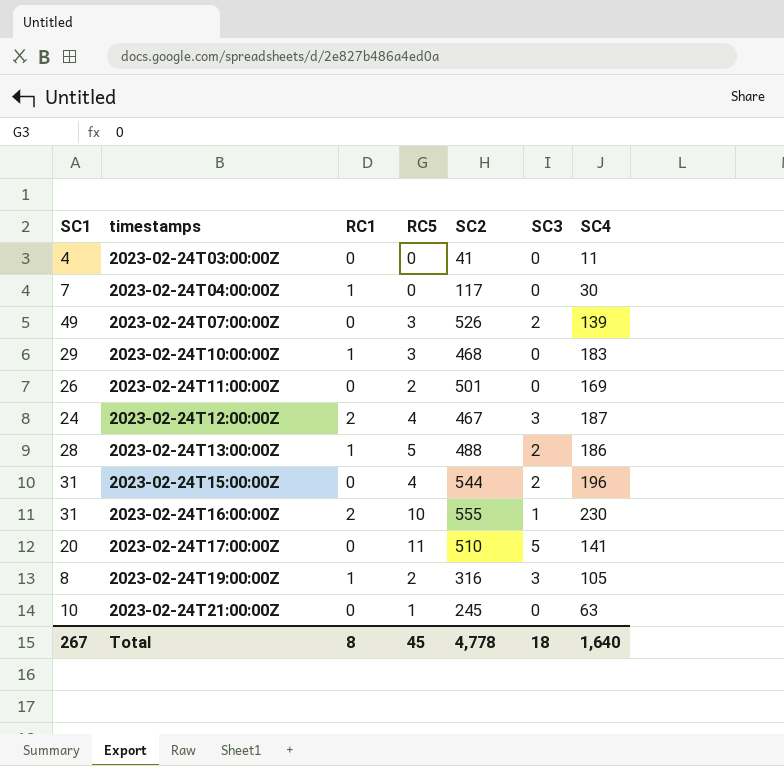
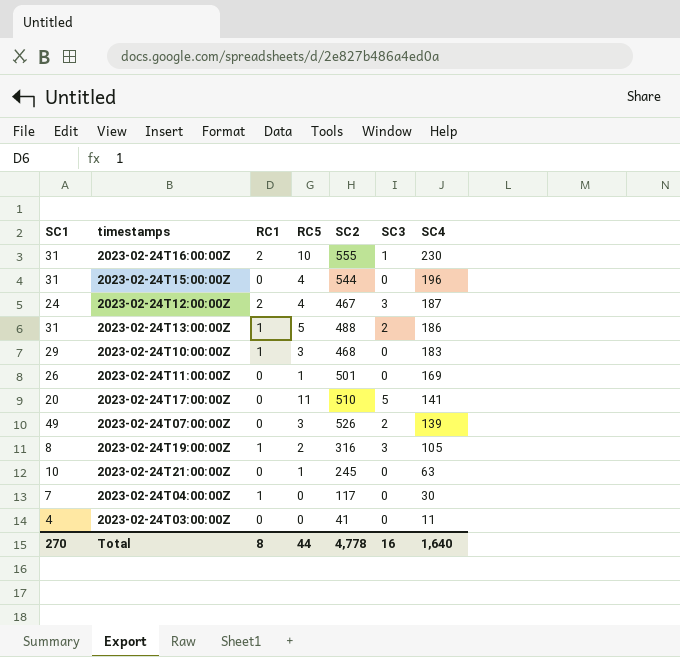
row order: timestamps ascending -> SC4 descending
2023-02-24T15:00:00Z | SC3: 2 -> 0
2023-02-24T13:00:00Z | SC1: 28 -> 31
2023-02-24T11:00:00Z | RC5: 2 -> 1
Total | SC1: 267 -> 270
Total | RC5: 45 -> 44
Total | SC3: 18 -> 16

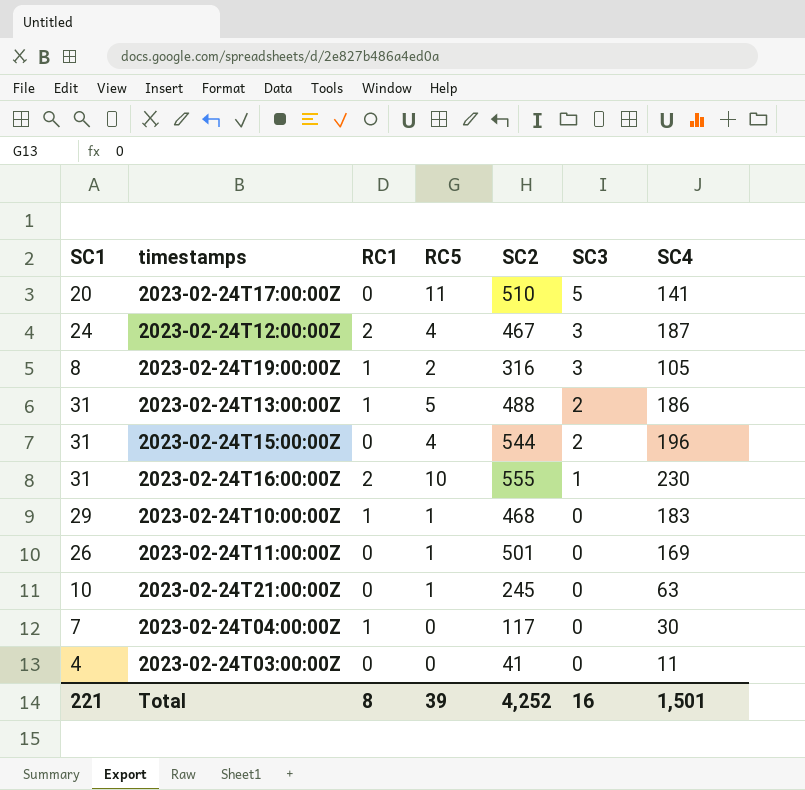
row order: SC4 descending -> SC3 descending
row 2023-02-24T07:00:00Z: 49 | 0 | 3 | 526 | 2 | 139 -> none
2023-02-24T15:00:00Z | SC3: 0 -> 2
2023-02-24T10:00:00Z | RC5: 3 -> 1
Total | SC1: 270 -> 221
Total | RC5: 44 -> 39
Total | SC2: 4,778 -> 4,252
Total | SC4: 1,640 -> 1,501

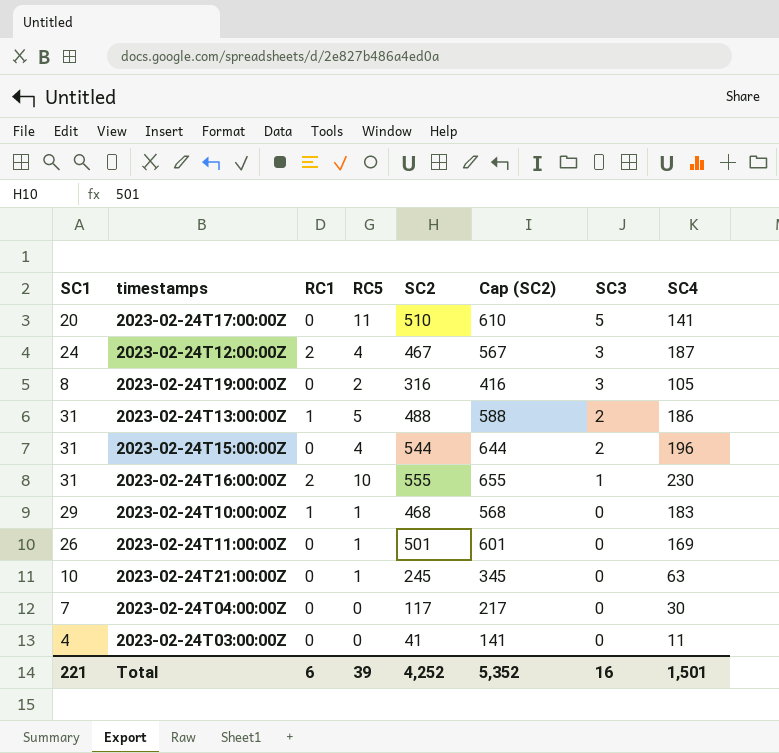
column Cap (SC2) | formula: none -> [SC2] + 100
2023-02-24T19:00:00Z | RC1: 1 -> 0
2023-02-24T04:00:00Z | RC1: 1 -> 0
Total | RC1: 8 -> 6

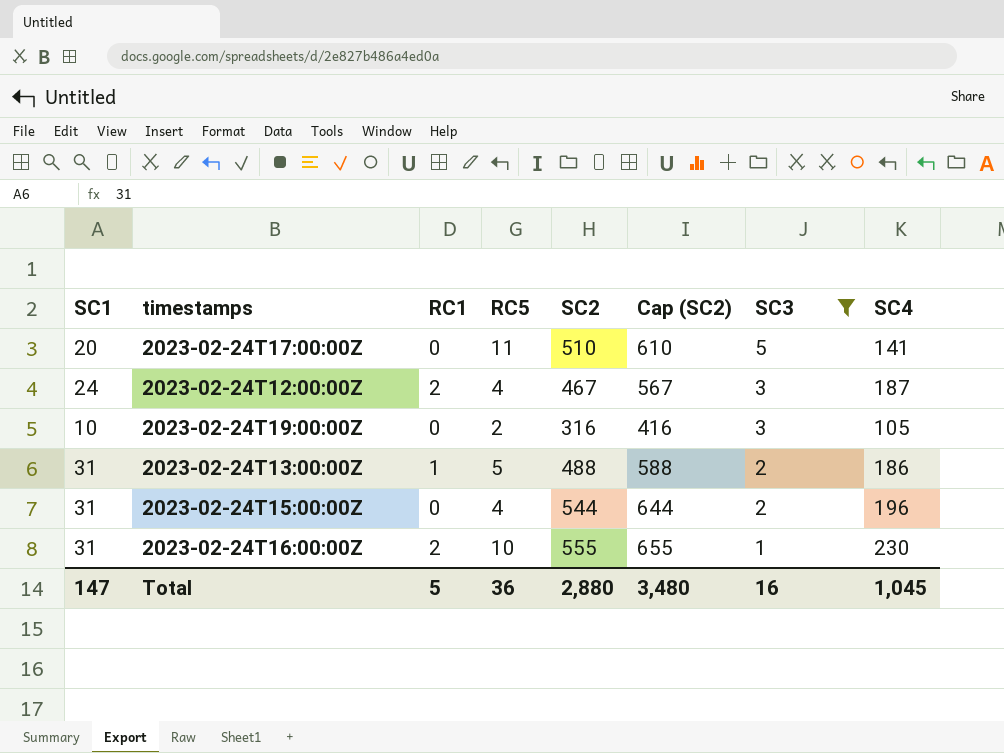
filter: none -> SC3 != 0
2023-02-24T19:00:00Z | SC1: 8 -> 10
Total | SC1: 221 -> 147
Total | RC1: 6 -> 5
Total | RC5: 39 -> 36
Total | SC2: 4,252 -> 2,880
Total | Cap (SC2): 5,352 -> 3,480
Total | SC4: 1,501 -> 1,045

